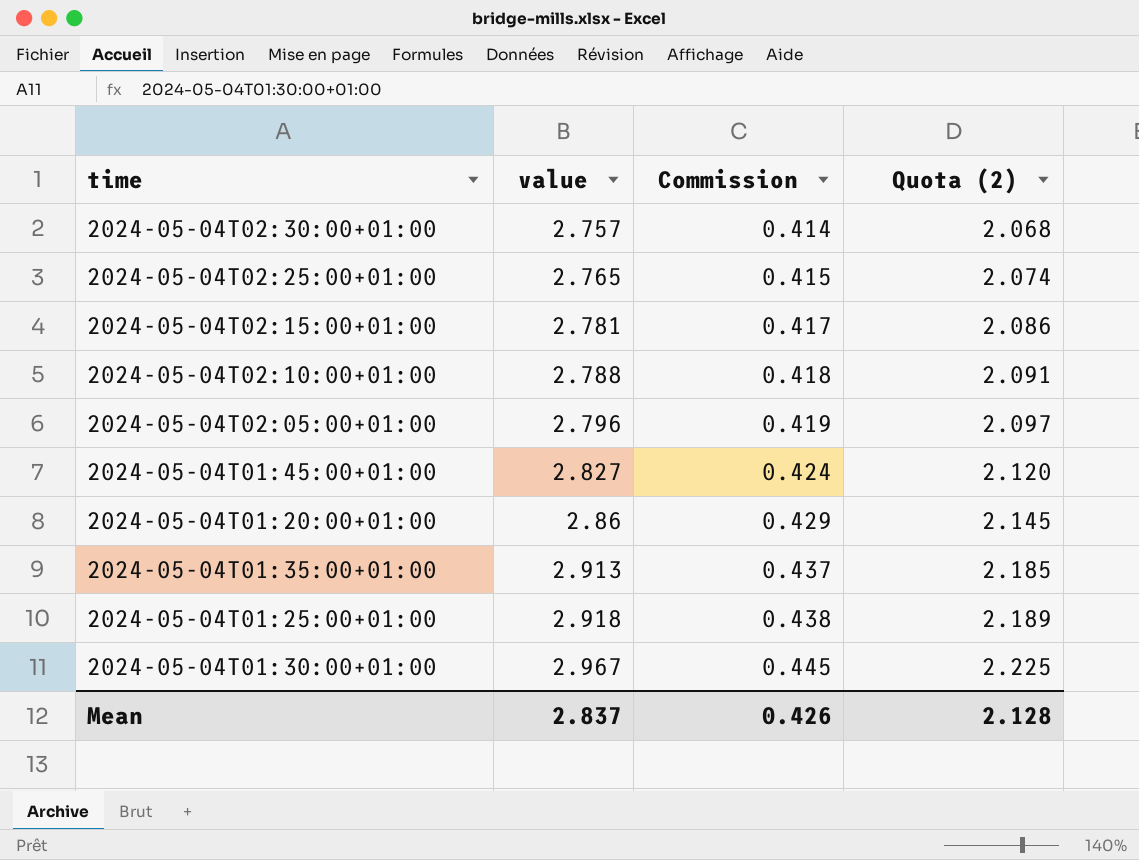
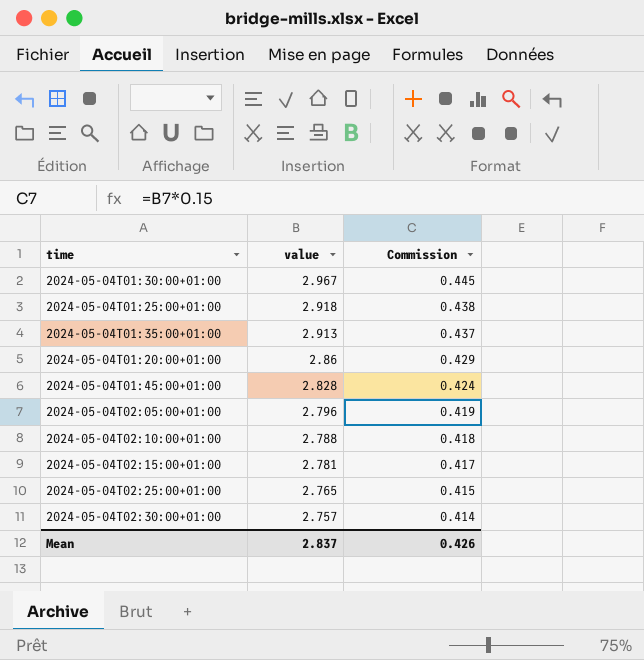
row order: value ascending -> value descending
column Quota (2) | formula: [value] * 0.75 -> none
2024-05-04T01:45:00+01:00 | value: 2.827 -> 2.828

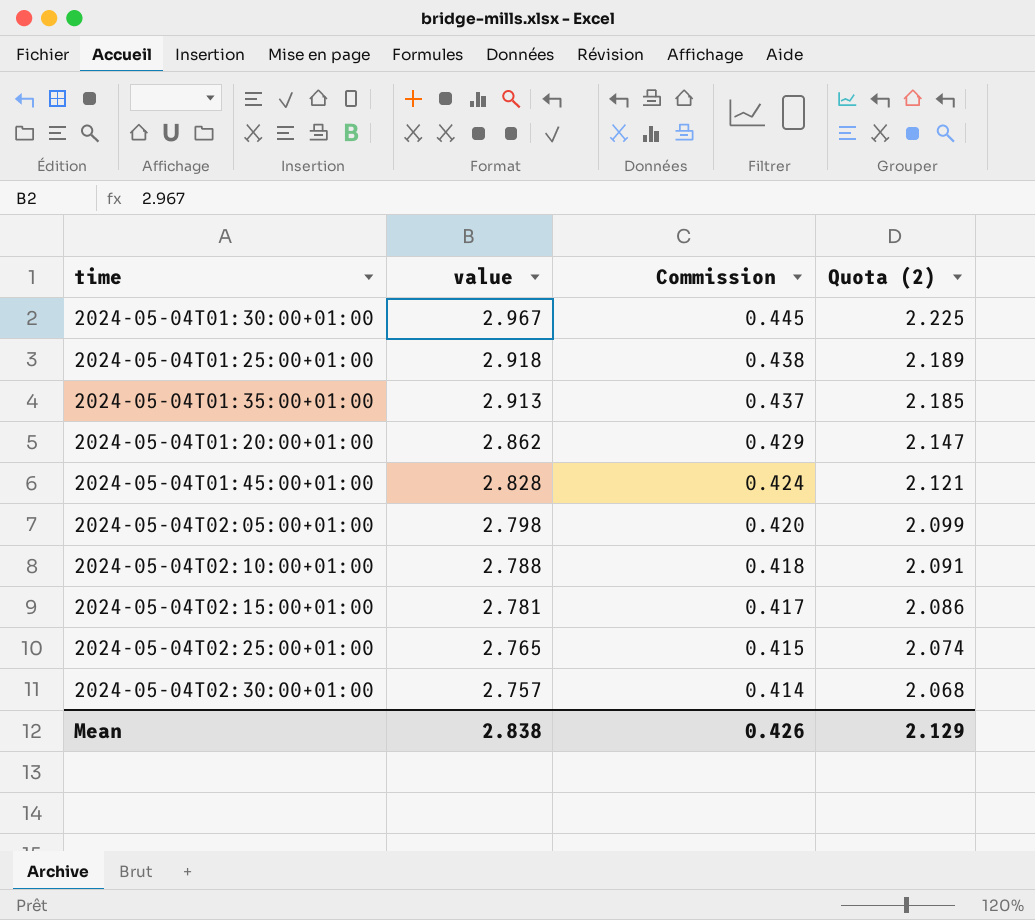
column Quota (2) | formula: none -> [value] * 0.75
2024-05-04T01:20:00+01:00 | value: 2.86 -> 2.862
2024-05-04T02:05:00+01:00 | value: 2.796 -> 2.798
2024-05-04T02:05:00+01:00 | Commission: 0.419 -> 0.420
Mean | value: 2.837 -> 2.838

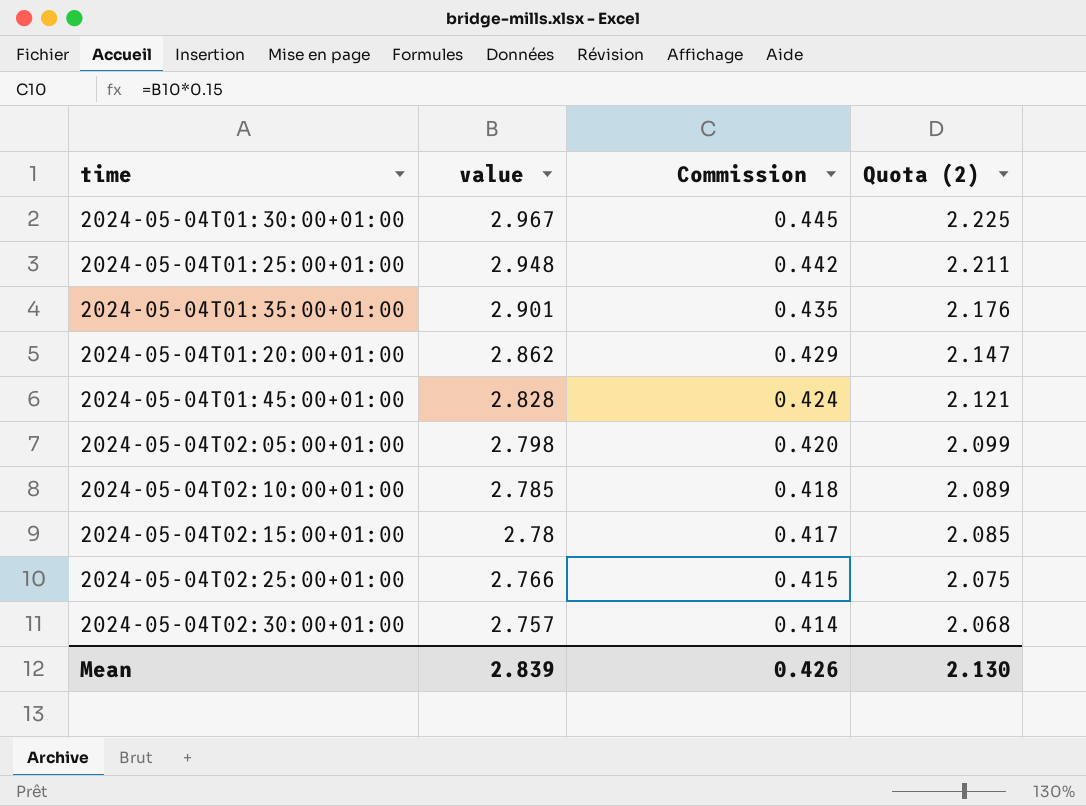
2024-05-04T01:25:00+01:00 | value: 2.918 -> 2.948
2024-05-04T01:25:00+01:00 | Commission: 0.438 -> 0.442
2024-05-04T01:25:00+01:00 | Quota (2): 2.189 -> 2.211
2024-05-04T01:35:00+01:00 | value: 2.913 -> 2.901
2024-05-04T01:35:00+01:00 | Commission: 0.437 -> 0.435
2024-05-04T01:35:00+01:00 | Quota (2): 2.185 -> 2.176
2024-05-04T02:10:00+01:00 | value: 2.788 -> 2.785
2024-05-04T02:10:00+01:00 | Quota (2): 2.091 -> 2.089
2024-05-04T02:15:00+01:00 | value: 2.781 -> 2.78
2024-05-04T02:15:00+01:00 | Quota (2): 2.086 -> 2.085
2024-05-04T02:25:00+01:00 | value: 2.765 -> 2.766
2024-05-04T02:25:00+01:00 | Quota (2): 2.074 -> 2.075
Mean | value: 2.838 -> 2.839
Mean | Quota (2): 2.129 -> 2.130

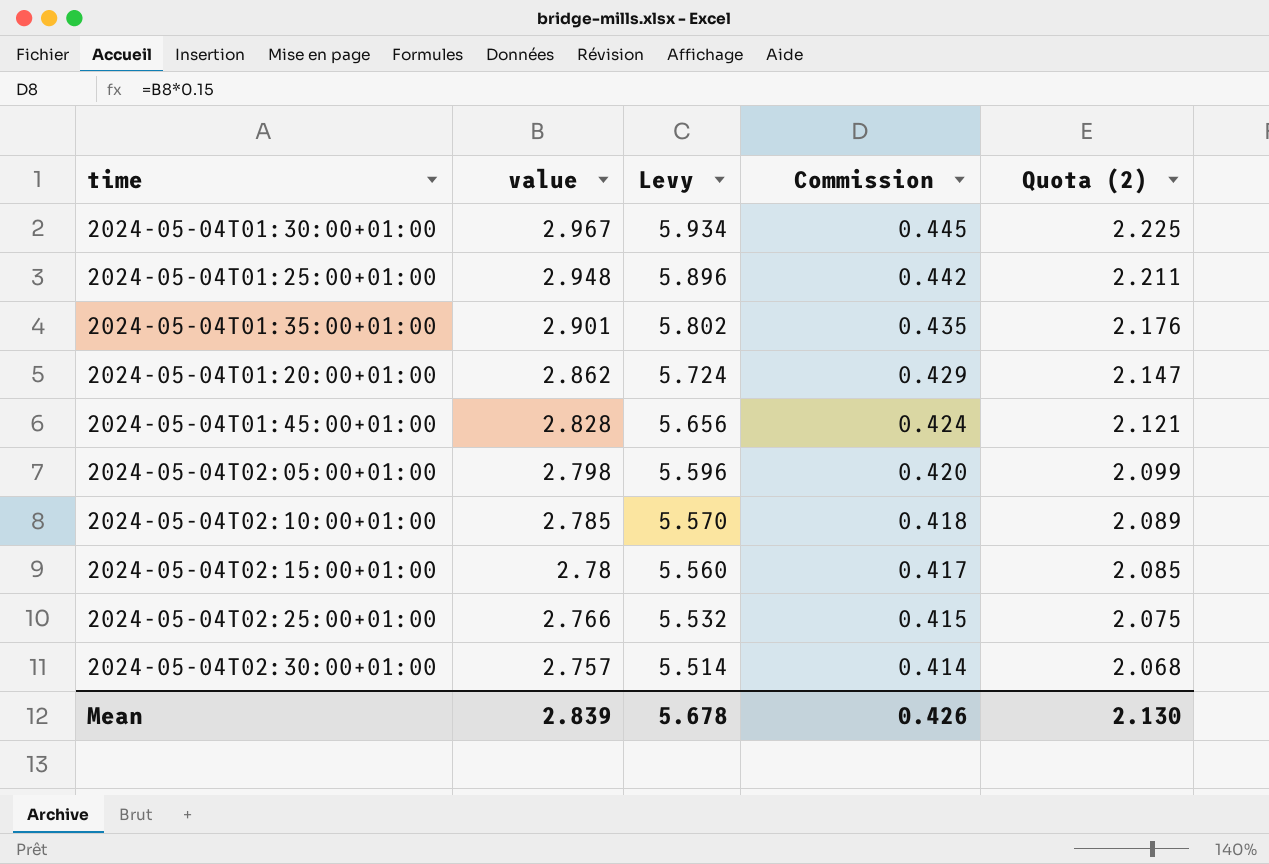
column Levy | formula: none -> [value] * 2

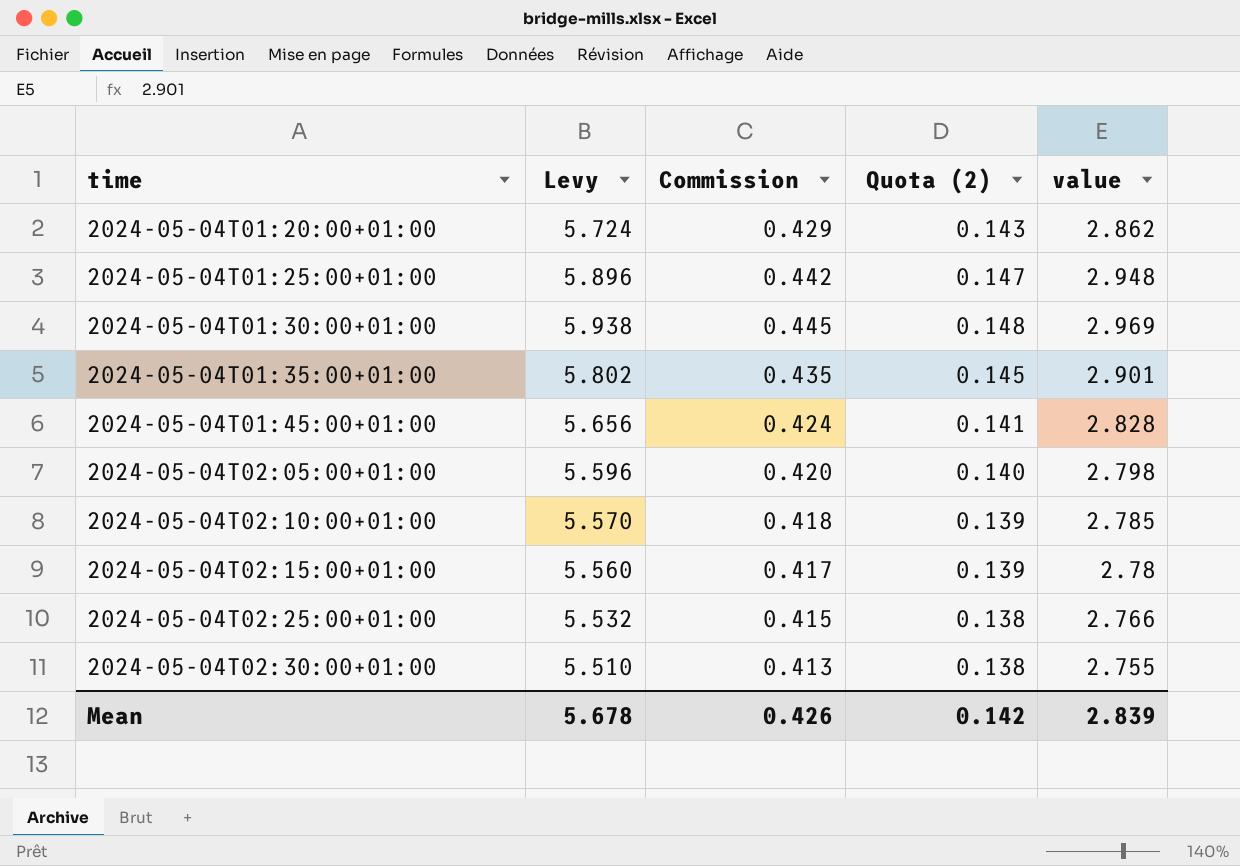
row order: value descending -> time ascending
column Quota (2) | formula: [value] * 0.75 -> [value] * 0.05
column value | position: 2 -> 5
2024-05-04T01:30:00+01:00 | Levy: 5.934 -> 5.938
2024-05-04T01:30:00+01:00 | value: 2.967 -> 2.969
2024-05-04T02:30:00+01:00 | Levy: 5.514 -> 5.510
2024-05-04T02:30:00+01:00 | Commission: 0.414 -> 0.413
2024-05-04T02:30:00+01:00 | value: 2.757 -> 2.755
Mean | Quota (2): 2.130 -> 0.142

